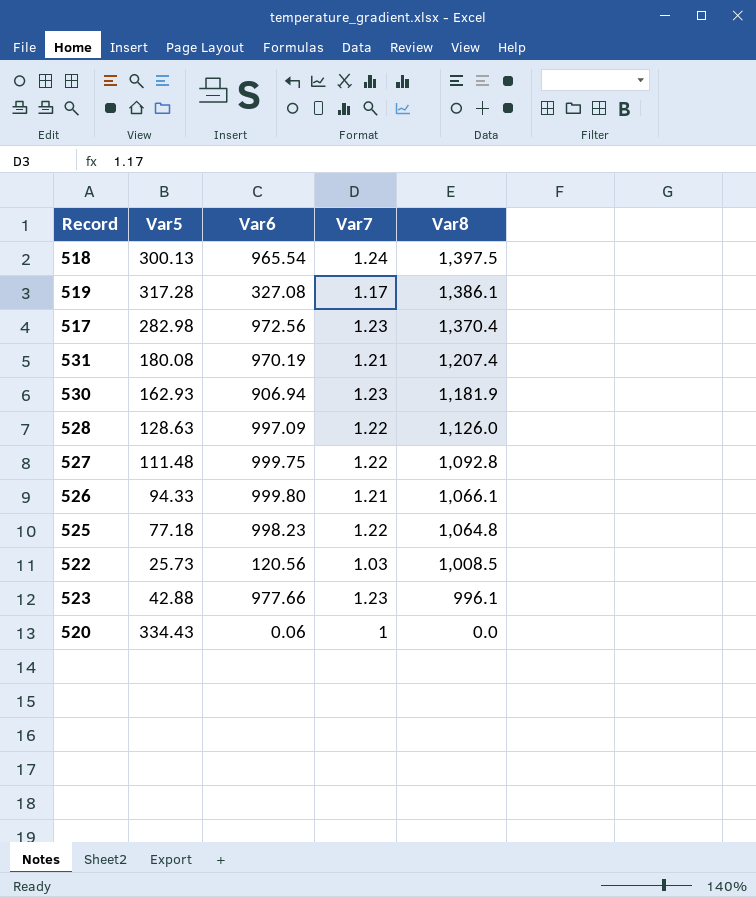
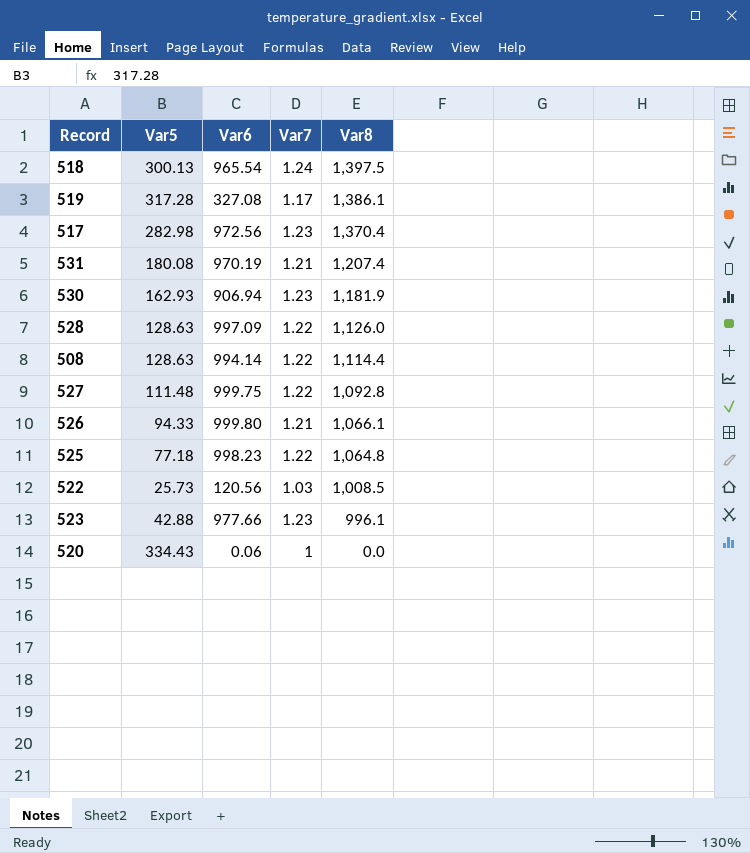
row 508: none -> 128.63 | 994.14 | 1.22 | 1,114.4

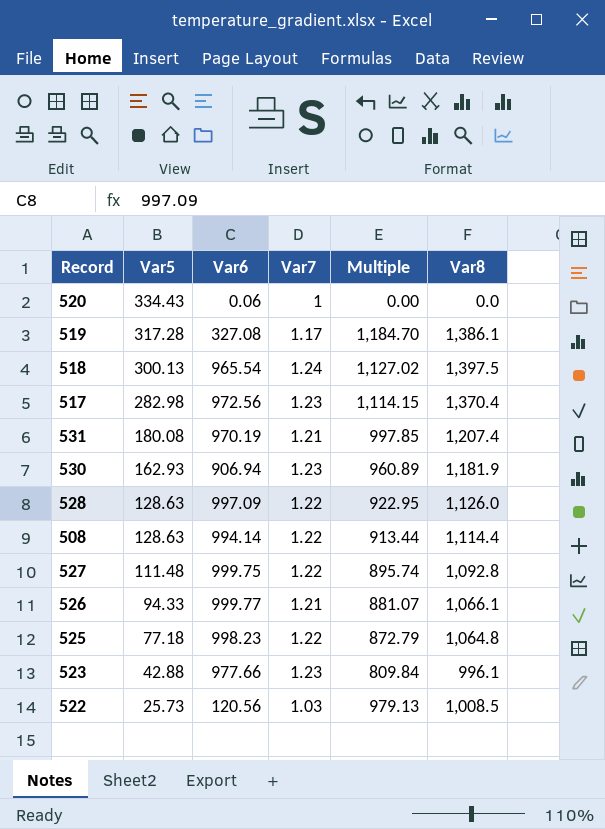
row order: Var8 descending -> Var5 descending
column Multiple | formula: none -> [Var8] / [Var7]
526 | Var6: 999.80 -> 999.77

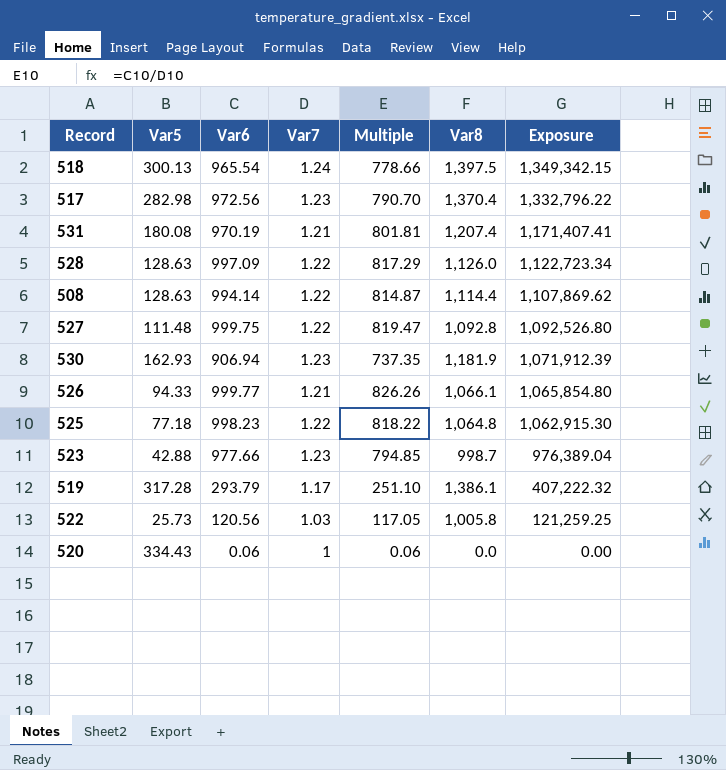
row order: Var5 descending -> Exposure descending
column Multiple | formula: [Var8] / [Var7] -> [Var6] / [Var7]
column Exposure | formula: none -> [Var6] * [Var8]
523 | Var8: 996.1 -> 998.7
519 | Var6: 327.08 -> 293.79
522 | Var8: 1,008.5 -> 1,005.8

